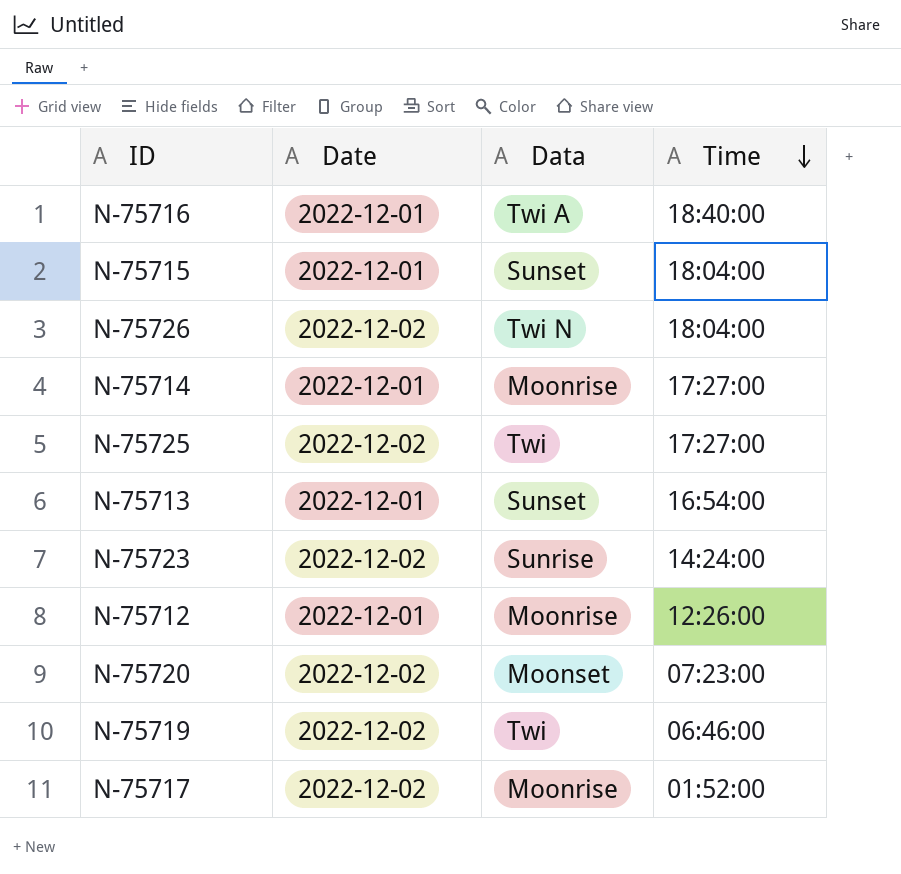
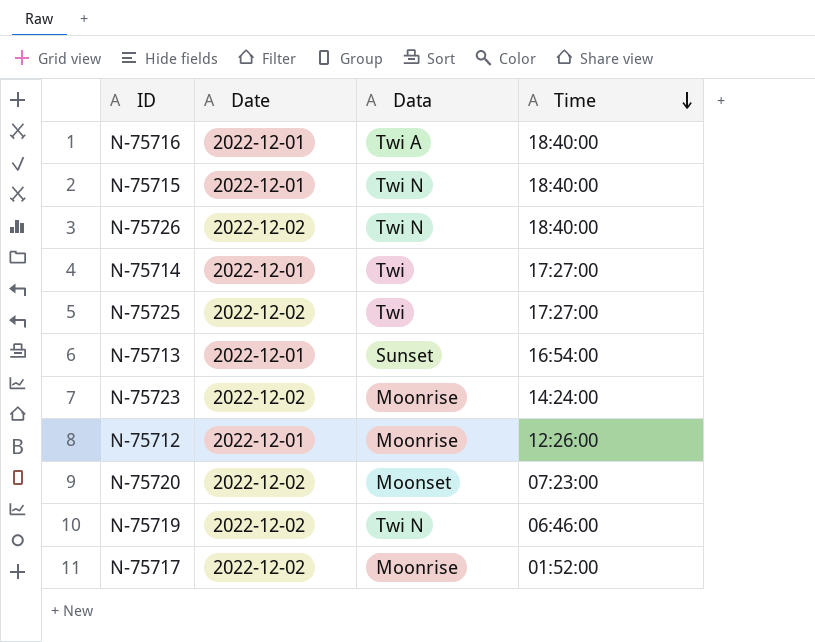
N-75715 | Data: Sunset -> Twi N
N-75715 | Time: 18:04:00 -> 18:40:00
N-75726 | Time: 18:04:00 -> 18:40:00
N-75714 | Data: Moonrise -> Twi
N-75723 | Data: Sunrise -> Moonrise
N-75719 | Data: Twi -> Twi N

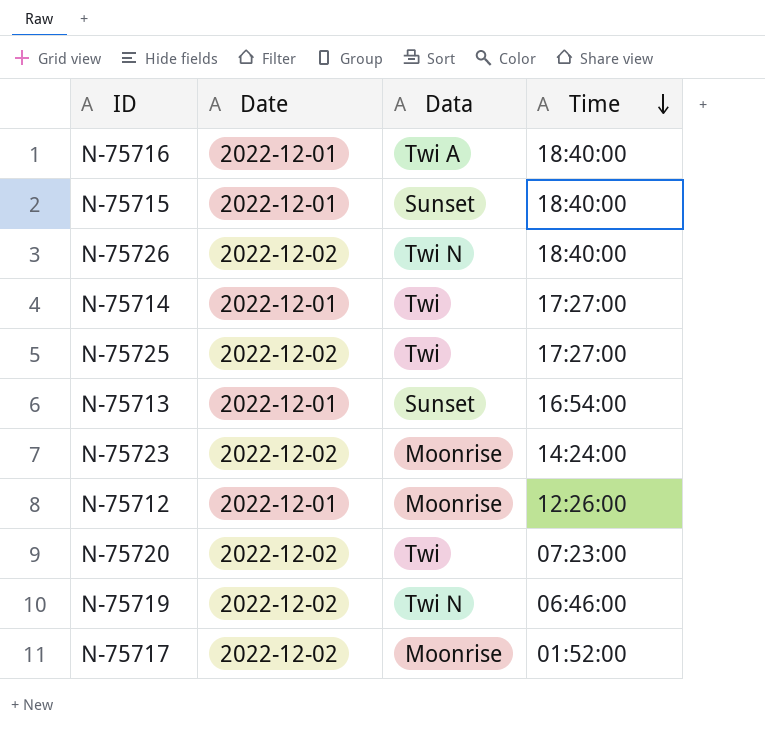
N-75715 | Data: Twi N -> Sunset
N-75720 | Data: Moonset -> Twi

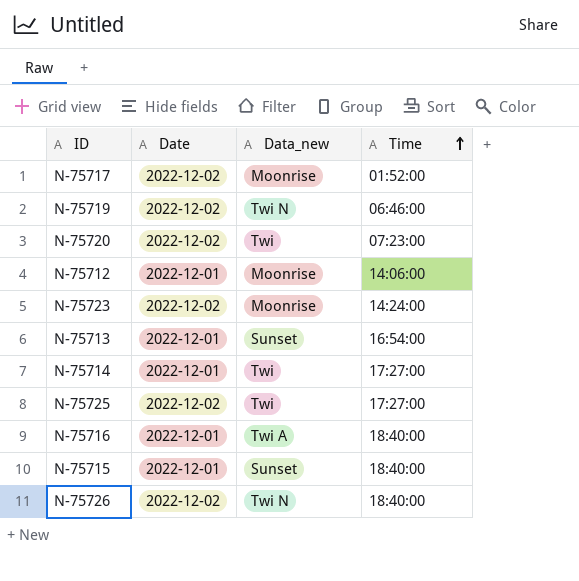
row order: Time descending -> Time ascending
column name: Data -> Data_new
N-75712 | Time: 12:26:00 -> 14:06:00

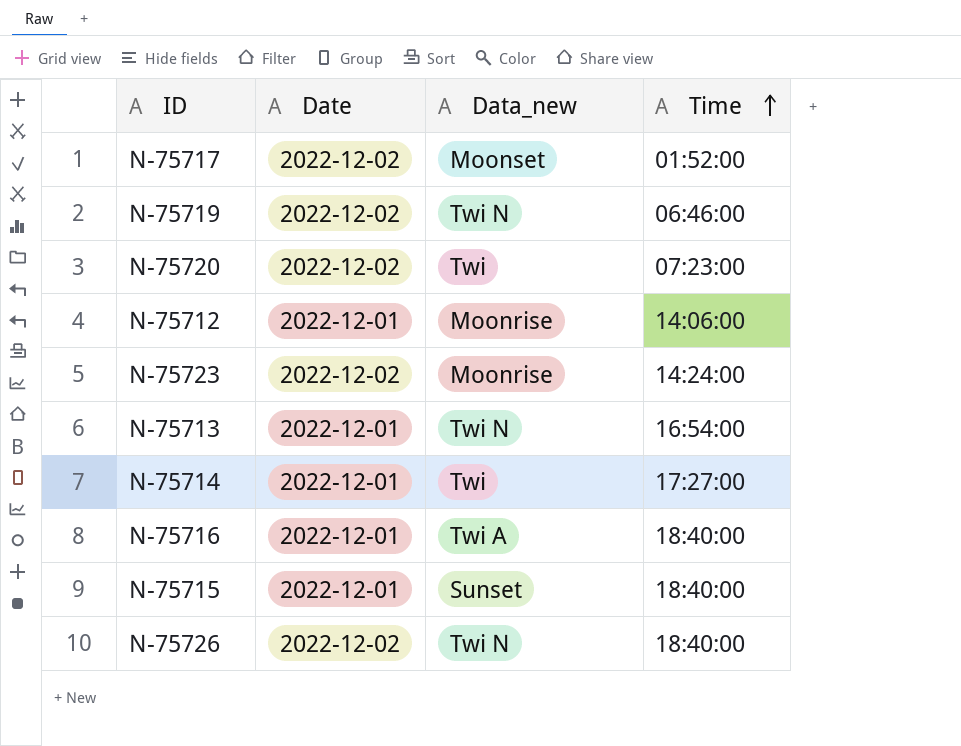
row N-75725: 2022-12-02 | Twi | 17:27:00 -> none
N-75717 | Data_new: Moonrise -> Moonset
N-75713 | Data_new: Sunset -> Twi N

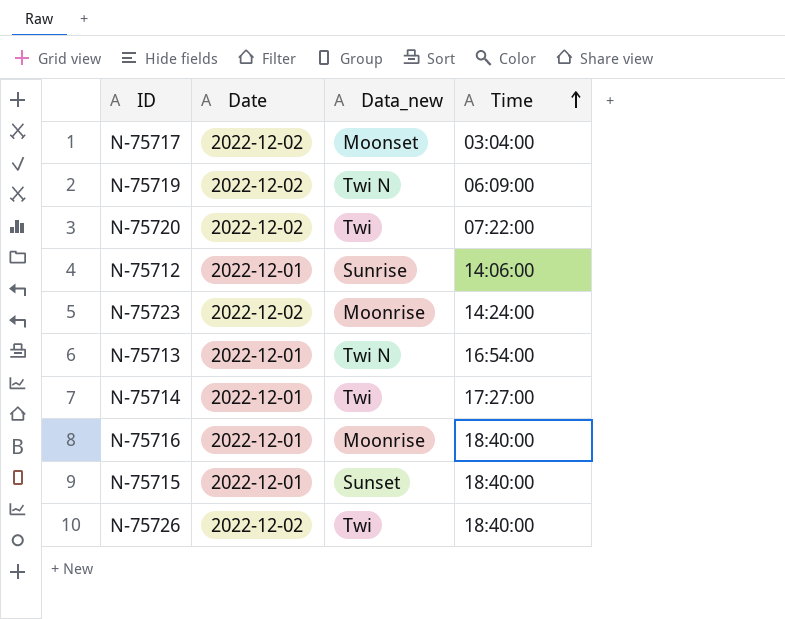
N-75717 | Time: 01:52:00 -> 03:04:00
N-75719 | Time: 06:46:00 -> 06:09:00
N-75720 | Time: 07:23:00 -> 07:22:00
N-75712 | Data_new: Moonrise -> Sunrise
N-75716 | Data_new: Twi A -> Moonrise
N-75726 | Data_new: Twi N -> Twi

